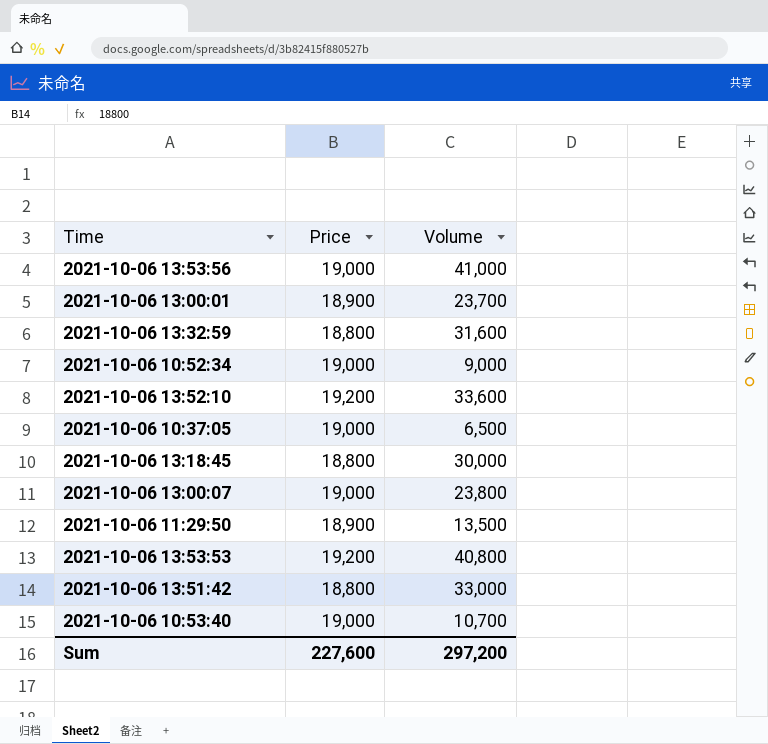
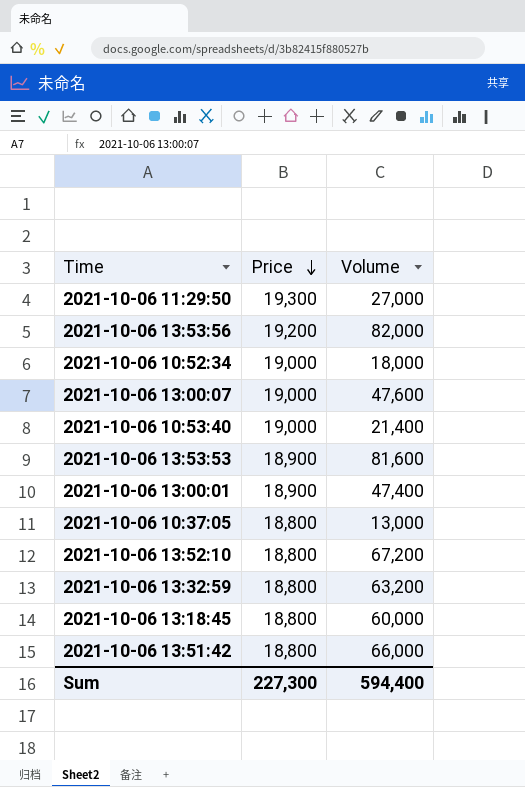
row order: none -> Price descending
2021-10-06 11:29:50 | Price: 18,900 -> 19,300
2021-10-06 11:29:50 | Volume: 13,500 -> 27,000
2021-10-06 13:53:56 | Price: 19,000 -> 19,200
2021-10-06 13:53:56 | Volume: 41,000 -> 82,000
2021-10-06 10:52:34 | Volume: 9,000 -> 18,000
2021-10-06 13:00:07 | Volume: 23,800 -> 47,600
2021-10-06 10:53:40 | Volume: 10,700 -> 21,400
2021-10-06 13:53:53 | Price: 19,200 -> 18,900
2021-10-06 13:53:53 | Volume: 40,800 -> 81,600
2021-10-06 13:00:01 | Volume: 23,700 -> 47,400
2021-10-06 10:37:05 | Price: 19,000 -> 18,800
2021-10-06 10:37:05 | Volume: 6,500 -> 13,000
2021-10-06 13:52:10 | Price: 19,200 -> 18,800
2021-10-06 13:52:10 | Volume: 33,600 -> 67,200
2021-10-06 13:32:59 | Volume: 31,600 -> 63,200
2021-10-06 13:18:45 | Volume: 30,000 -> 60,000
2021-10-06 13:51:42 | Volume: 33,000 -> 66,000
Sum | Price: 227,600 -> 227,300
Sum | Volume: 297,200 -> 594,400

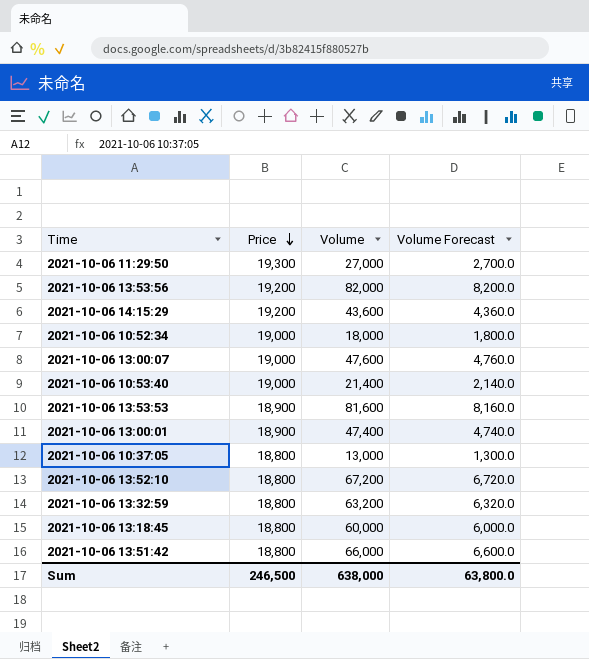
column Volume Forecast | formula: none -> [Volume] * 0.1
row 2021-10-06 14:15:29: none -> 19,200 | 43,600 | 4,360.0
Sum | Price: 227,300 -> 246,500
Sum | Volume: 594,400 -> 638,000

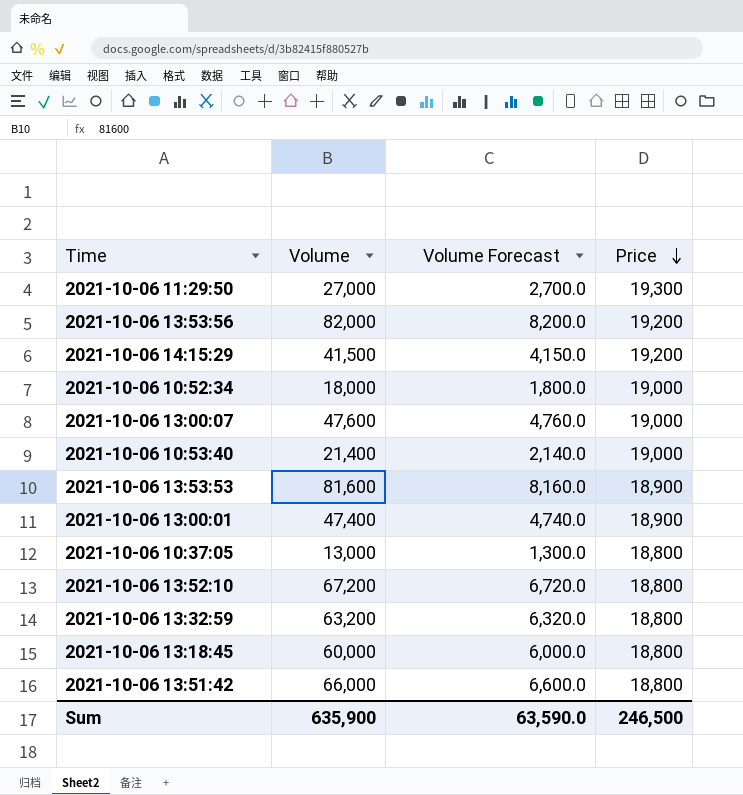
column Price | position: 2 -> 4
2021-10-06 14:15:29 | Volume: 43,600 -> 41,500
2021-10-06 14:15:29 | Volume Forecast: 4,360.0 -> 4,150.0
Sum | Volume: 638,000 -> 635,900
Sum | Volume Forecast: 63,800.0 -> 63,590.0

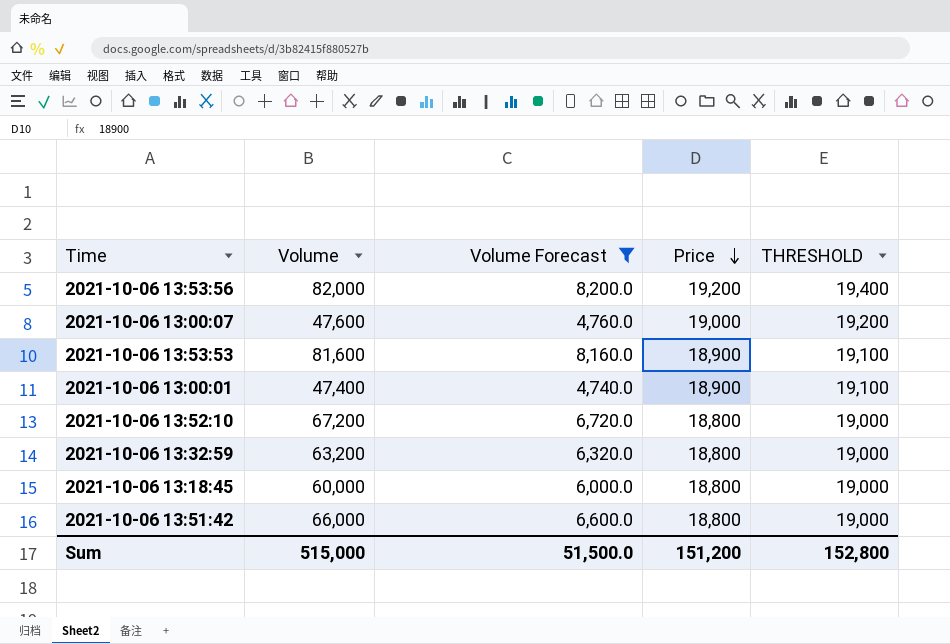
filter: none -> Volume Forecast >= 4,740.0
column THRESHOLD | formula: none -> [Price] + 200
Sum | Volume: 635,900 -> 515,000
Sum | Volume Forecast: 63,590.0 -> 51,500.0
Sum | Price: 246,500 -> 151,200

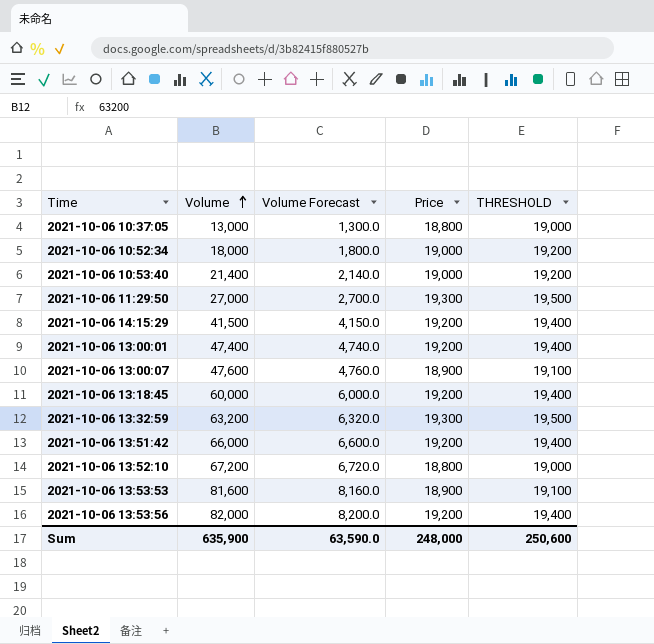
filter: Volume Forecast >= 4,740.0 -> none
row order: Price descending -> Volume ascending
2021-10-06 13:00:01 | Price: 18,900 -> 19,200
2021-10-06 13:00:01 | THRESHOLD: 19,100 -> 19,400
2021-10-06 13:00:07 | Price: 19,000 -> 18,900
2021-10-06 13:00:07 | THRESHOLD: 19,200 -> 19,100
2021-10-06 13:18:45 | Price: 18,800 -> 19,200
2021-10-06 13:18:45 | THRESHOLD: 19,000 -> 19,400
2021-10-06 13:32:59 | Price: 18,800 -> 19,300
2021-10-06 13:32:59 | THRESHOLD: 19,000 -> 19,500
2021-10-06 13:51:42 | Price: 18,800 -> 19,200
2021-10-06 13:51:42 | THRESHOLD: 19,000 -> 19,400
Sum | Volume: 515,000 -> 635,900
Sum | Volume Forecast: 51,500.0 -> 63,590.0
Sum | Price: 151,200 -> 248,000
Sum | THRESHOLD: 152,800 -> 250,600

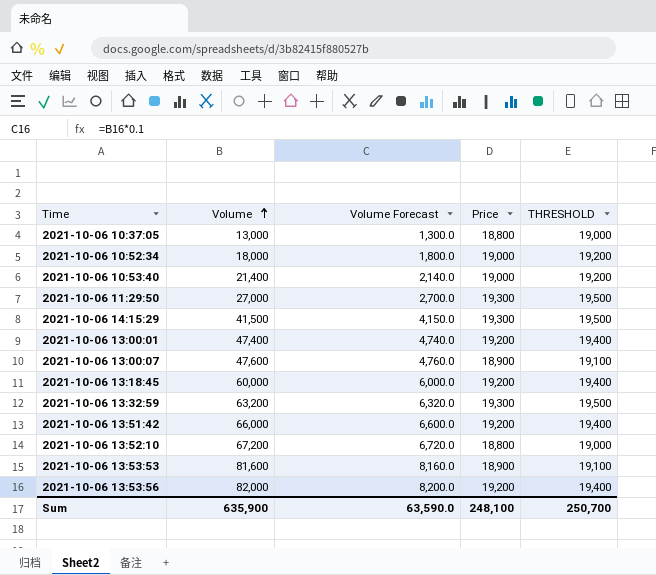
2021-10-06 14:15:29 | Price: 19,200 -> 19,300
2021-10-06 14:15:29 | THRESHOLD: 19,400 -> 19,500
Sum | Price: 248,000 -> 248,100
Sum | THRESHOLD: 250,600 -> 250,700

